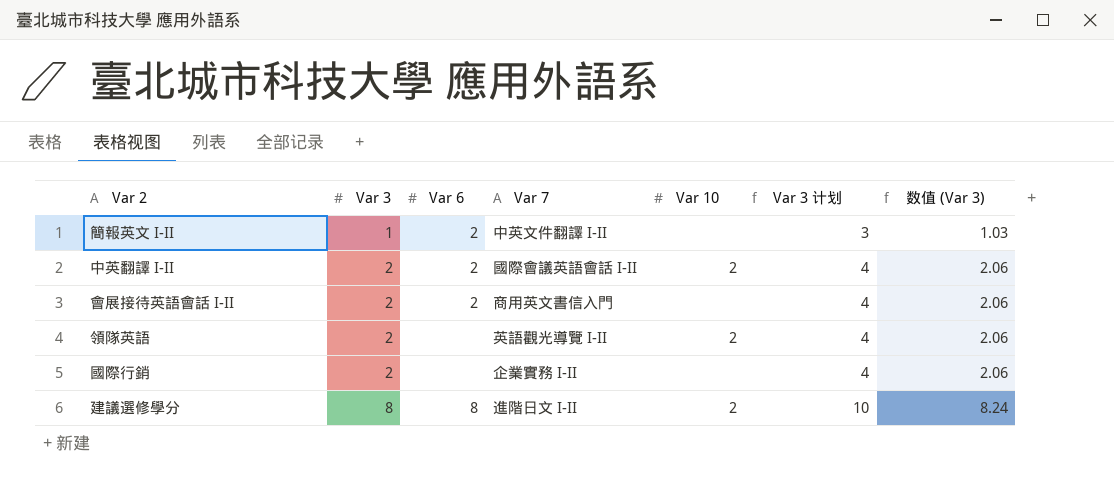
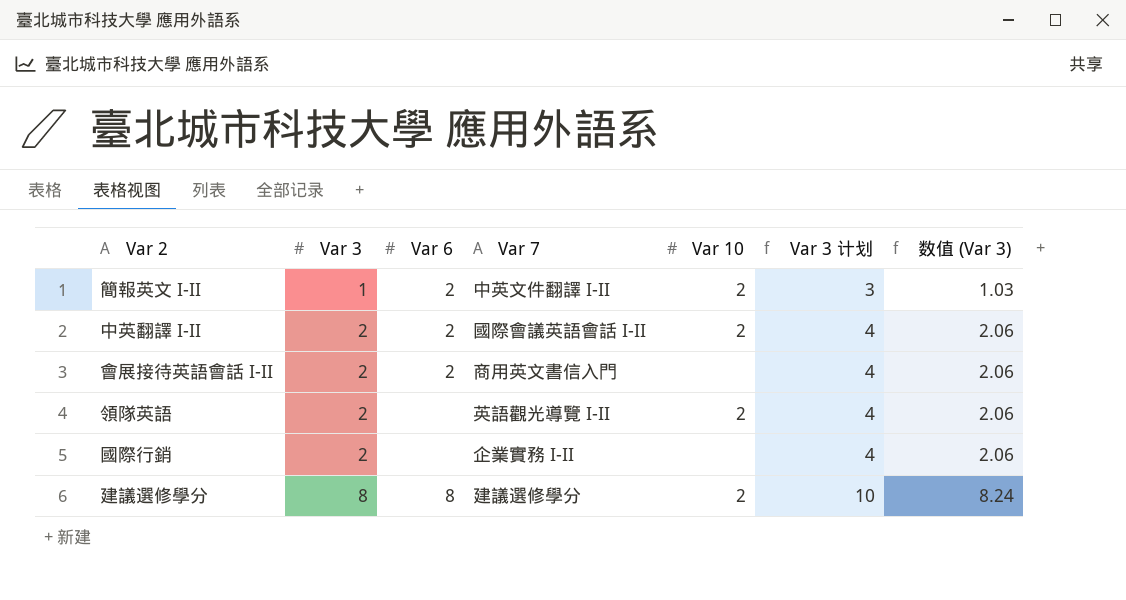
簡報英文 I-II | Var 10: none -> 2
建議選修學分 | Var 7: 進階日文 I-II -> 建議選修學分

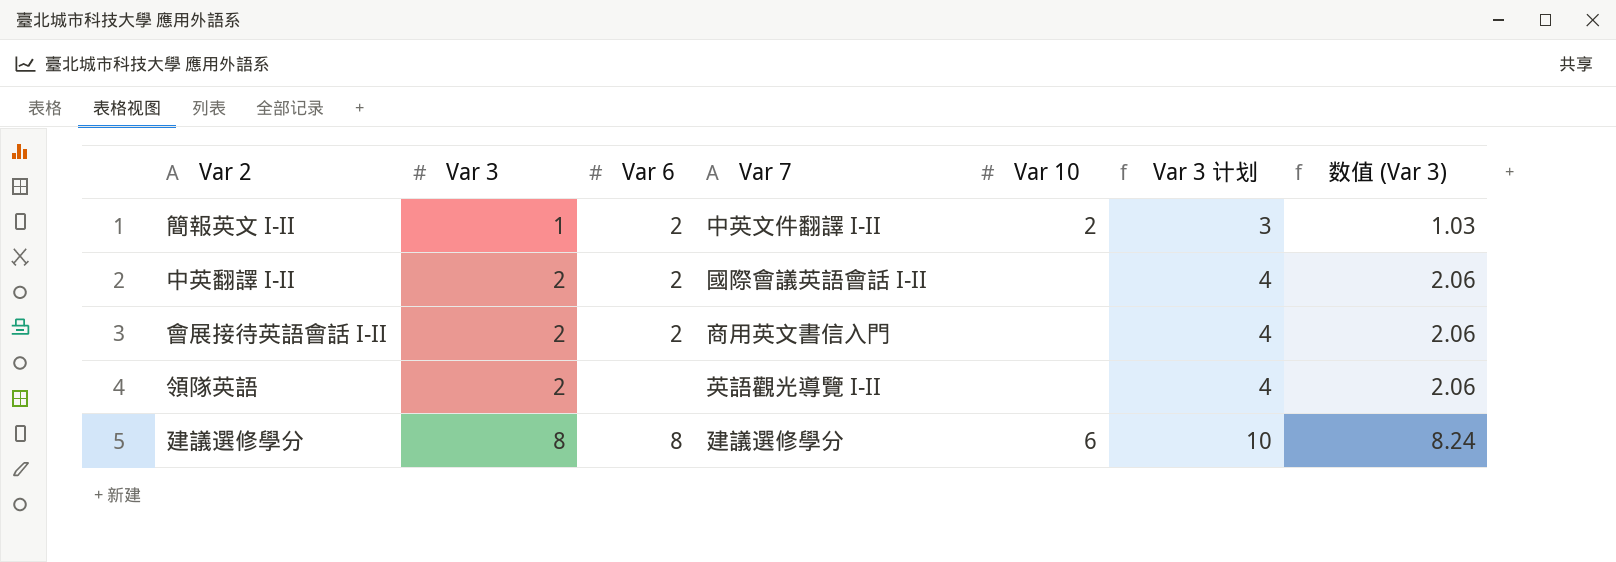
row 國際行銷: 2 | none | 企業實務 I-II | none | 4 | 2.06 -> none
中英翻譯 I-II | Var 10: 2 -> none
領隊英語 | Var 10: 2 -> none
建議選修學分 | Var 10: 2 -> 6

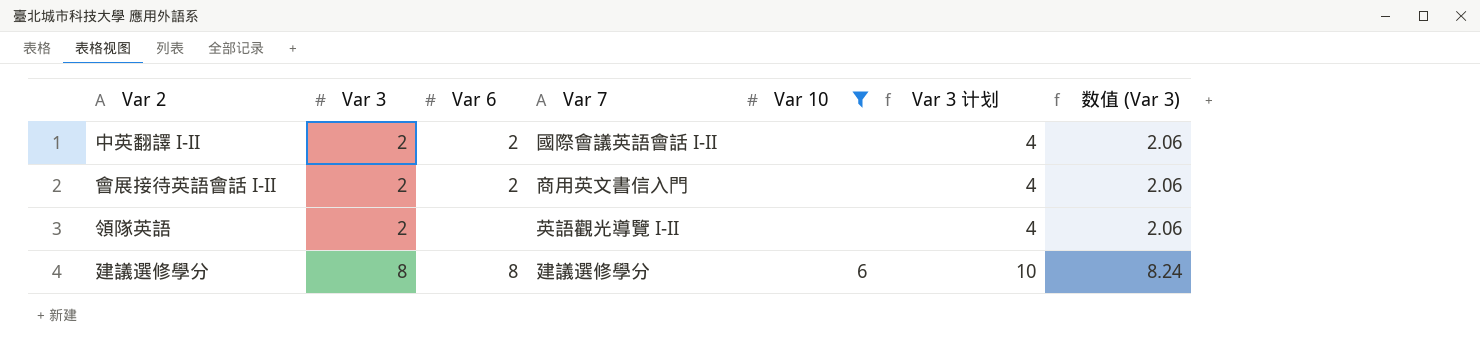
filter: none -> Var 10 != 2

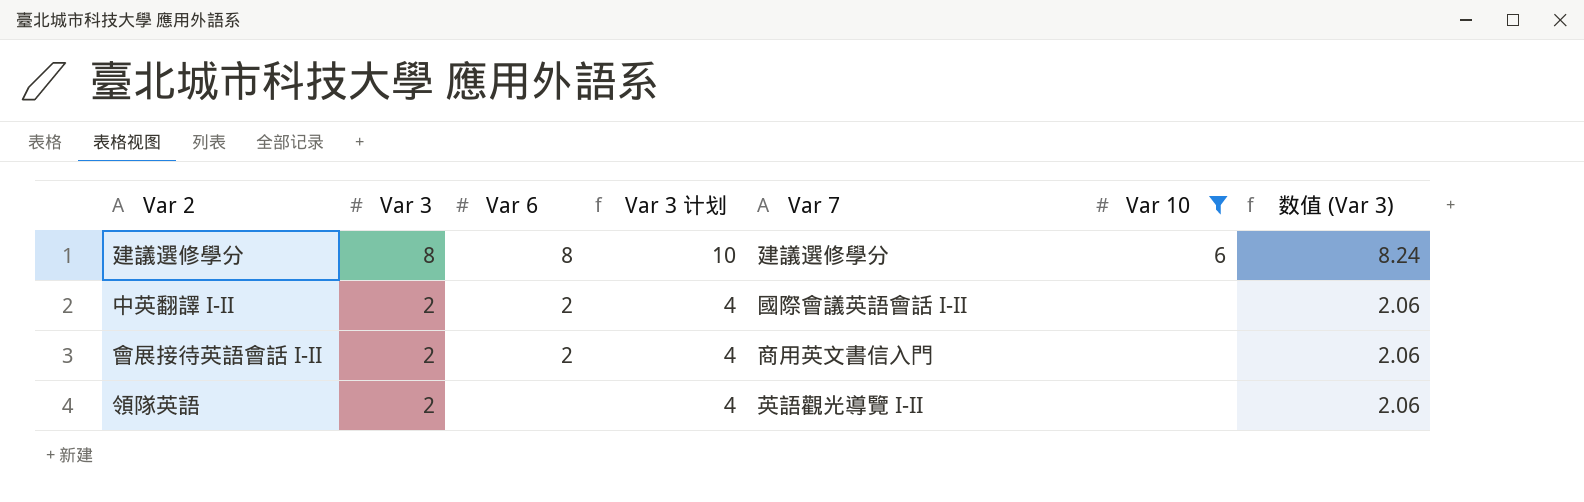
row order: Var 3 ascending -> Var 3 descending
column Var 3 计划 | position: 6 -> 4

